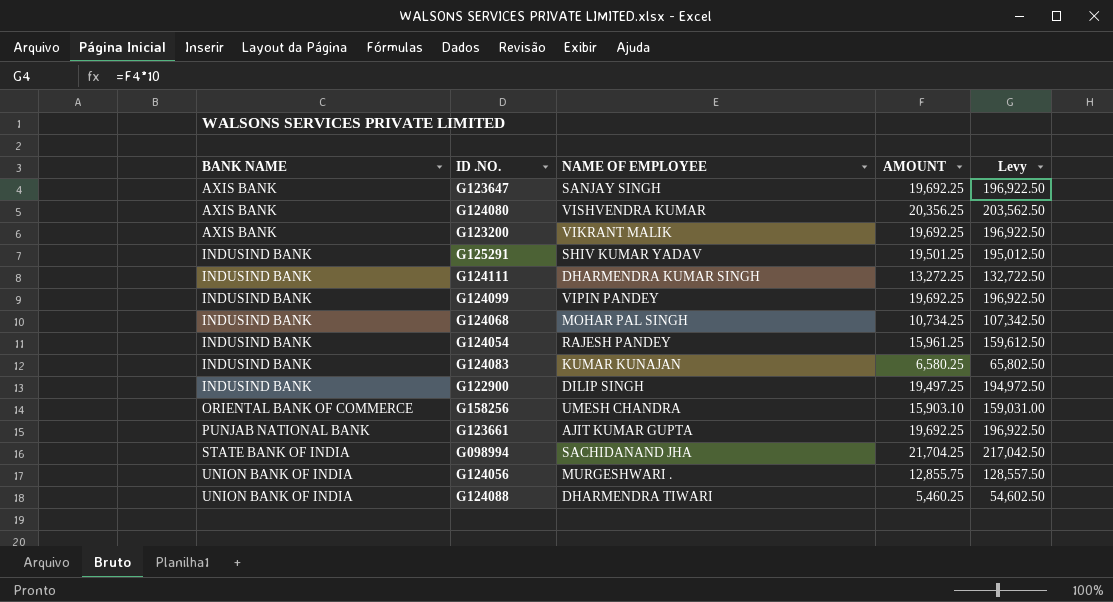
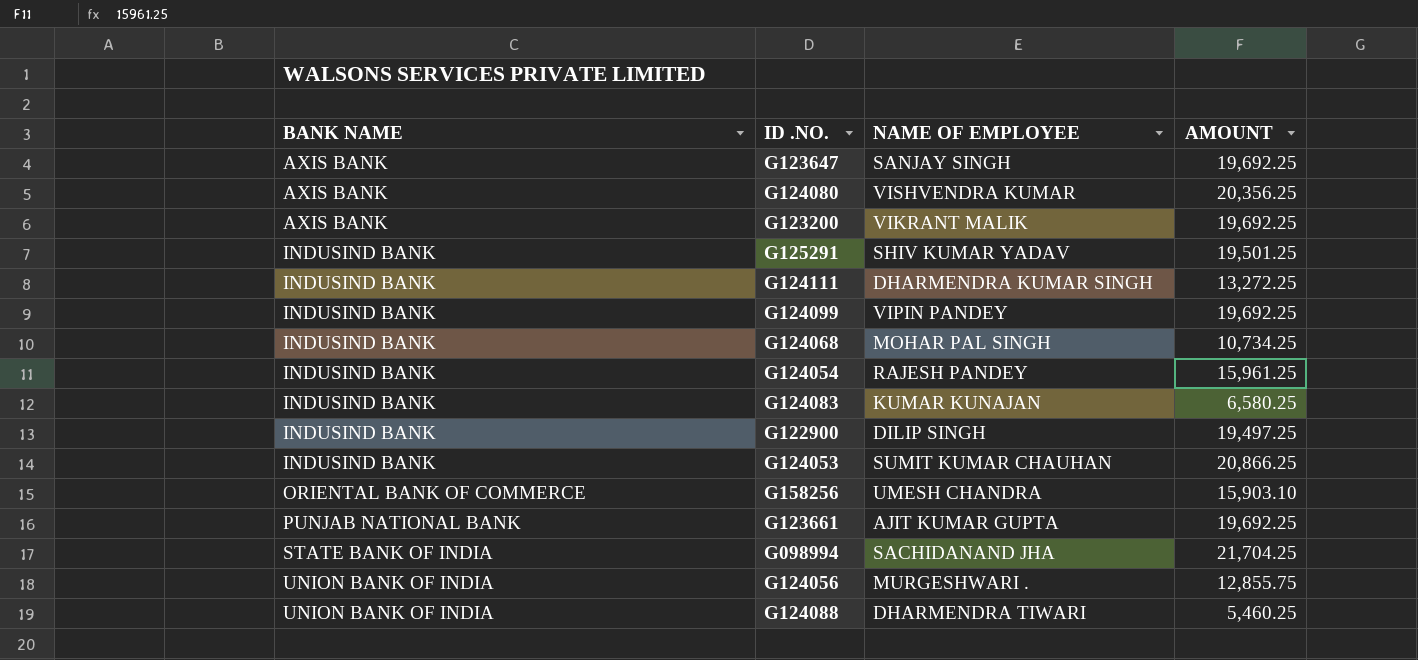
column Levy | formula: [AMOUNT] * 10 -> none
row G124053: none -> INDUSIND BANK | SUMIT KUMAR CHAUHAN | 20,866.25

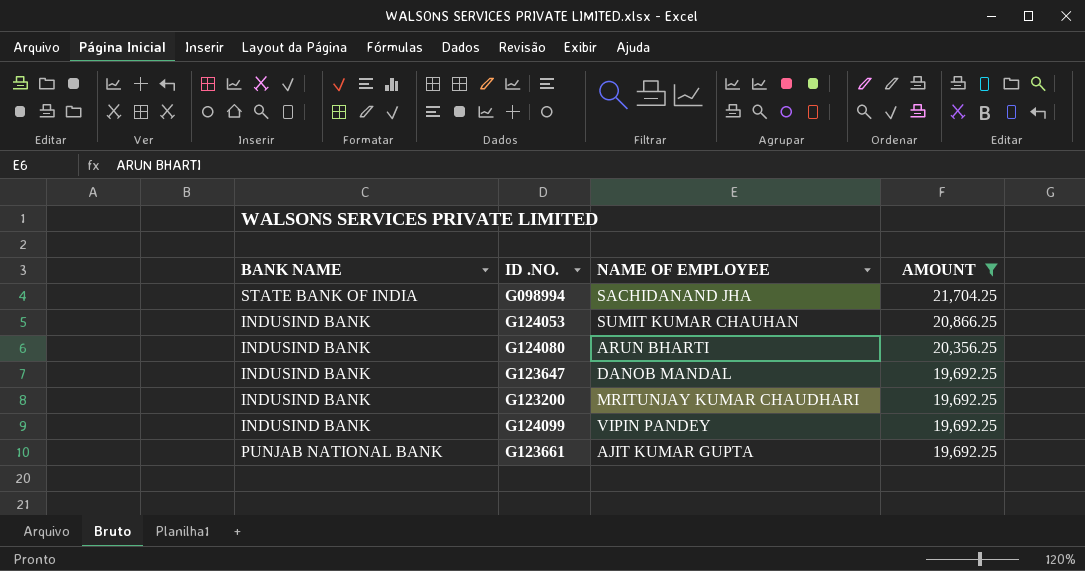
filter: none -> AMOUNT >= 19,692.25
row order: BANK NAME ascending -> AMOUNT descending
G124080 | BANK NAME: AXIS BANK -> INDUSIND BANK
G124080 | NAME OF EMPLOYEE: VISHVENDRA KUMAR -> ARUN BHARTI
G123647 | BANK NAME: AXIS BANK -> INDUSIND BANK
G123647 | NAME OF EMPLOYEE: SANJAY SINGH -> DANOB MANDAL
G123200 | BANK NAME: AXIS BANK -> INDUSIND BANK
G123200 | NAME OF EMPLOYEE: VIKRANT MALIK -> MRITUNJAY KUMAR CHAUDHARI

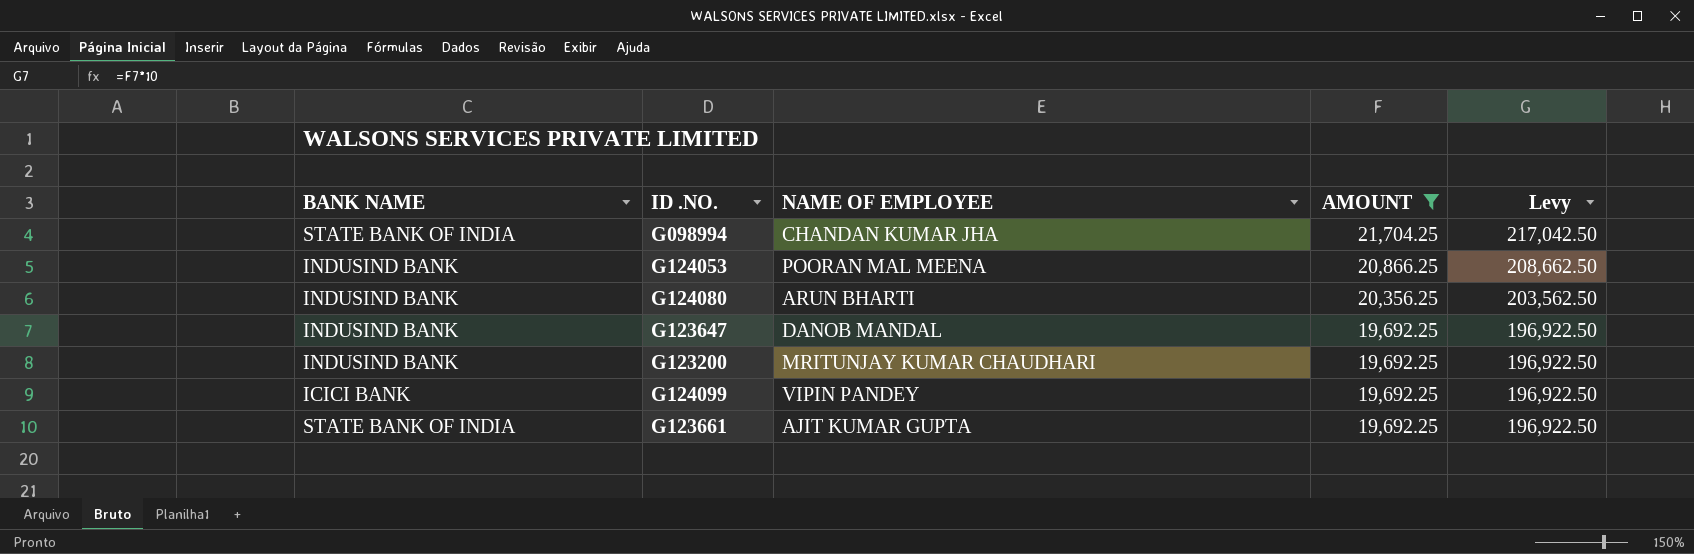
column Levy | formula: none -> [AMOUNT] * 10
G098994 | NAME OF EMPLOYEE: SACHIDANAND JHA -> CHANDAN KUMAR JHA
G124053 | NAME OF EMPLOYEE: SUMIT KUMAR CHAUHAN -> POORAN MAL MEENA
G124099 | BANK NAME: INDUSIND BANK -> ICICI BANK
G123661 | BANK NAME: PUNJAB NATIONAL BANK -> STATE BANK OF INDIA

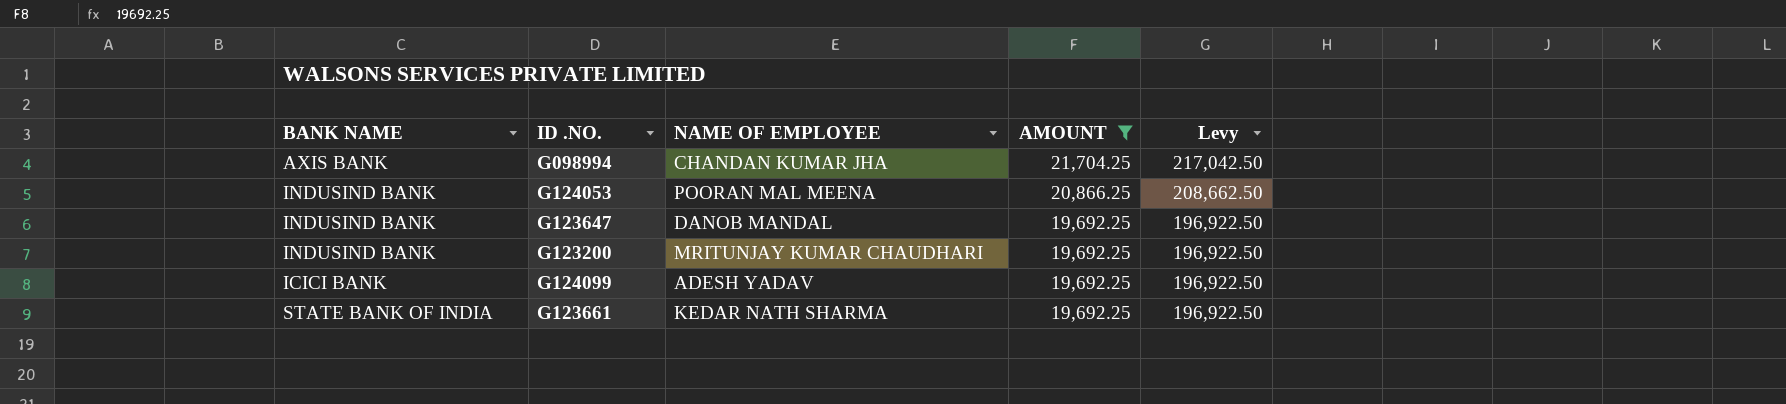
row G124080: INDUSIND BANK | ARUN BHARTI | 20,356.25 | 203,562.50 -> none
G098994 | BANK NAME: STATE BANK OF INDIA -> AXIS BANK
G124099 | NAME OF EMPLOYEE: VIPIN PANDEY -> ADESH YADAV
G123661 | NAME OF EMPLOYEE: AJIT KUMAR GUPTA -> KEDAR NATH SHARMA

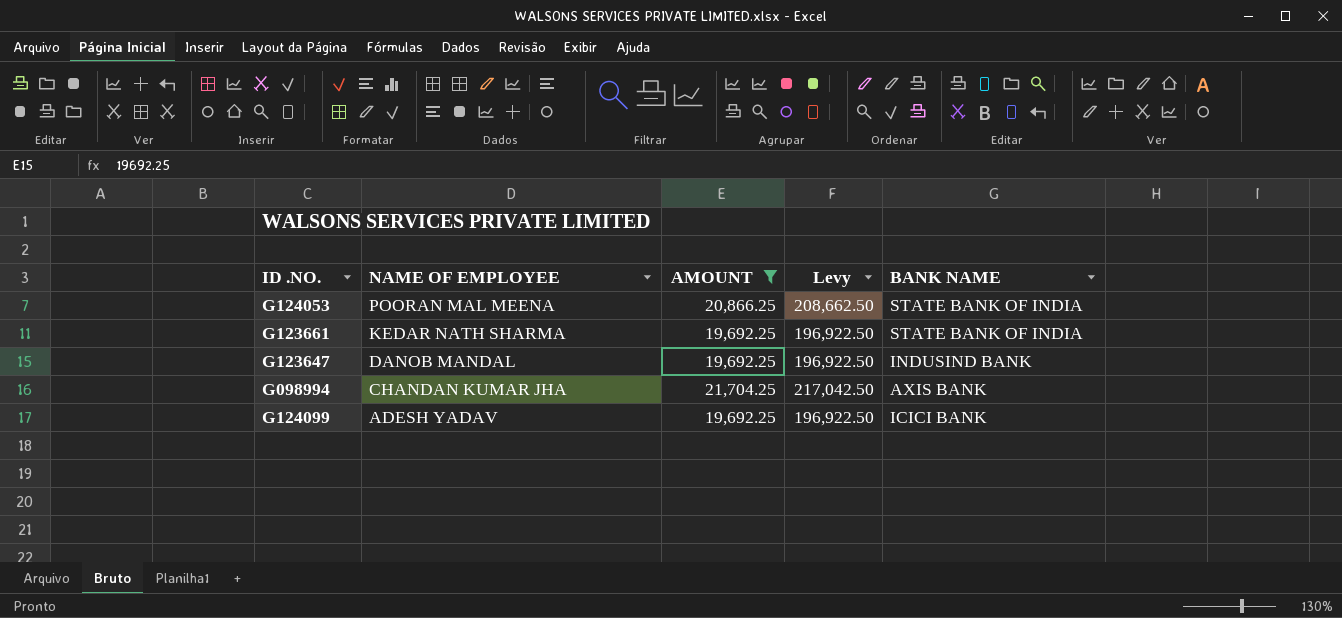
row order: AMOUNT descending -> NAME OF EMPLOYEE descending
column BANK NAME | position: 1 -> 5
row G123200: INDUSIND BANK | MRITUNJAY KUMAR CHAUDHARI | 19,692.25 | 196,922.50 -> none
G124053 | BANK NAME: INDUSIND BANK -> STATE BANK OF INDIA

